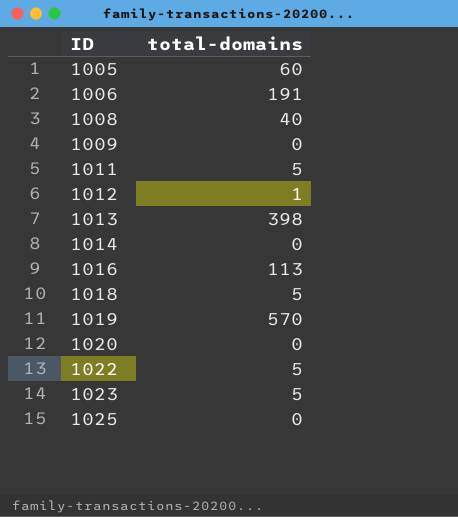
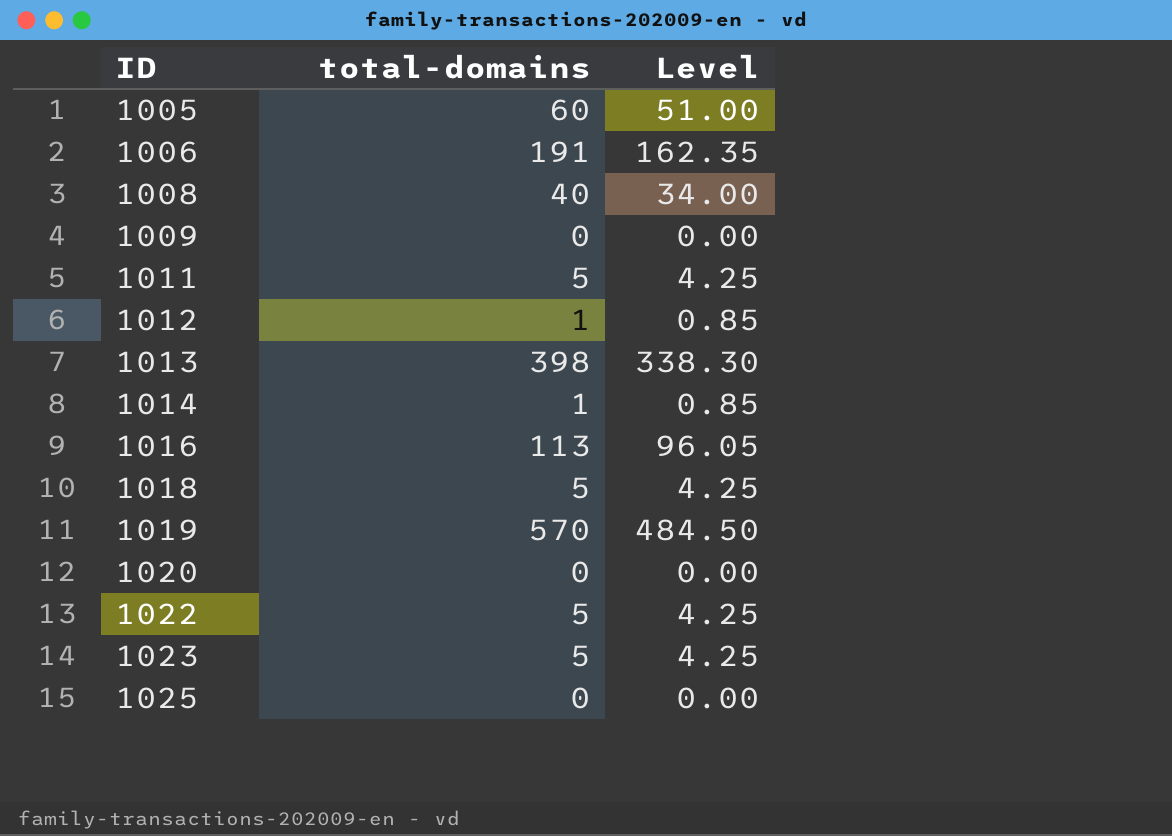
column Level | formula: none -> [total-domains] * 0.85
1014 | total-domains: 0 -> 1

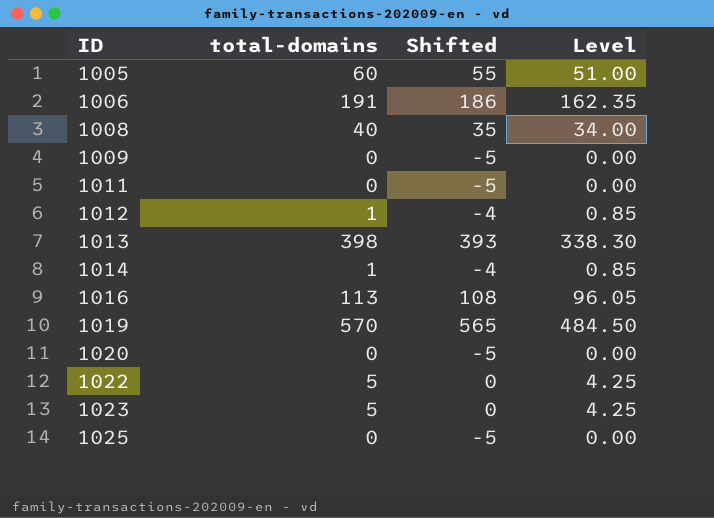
column Shifted | formula: none -> [total-domains] - 5
row 1018: 5 | 4.25 -> none
1011 | total-domains: 5 -> 0
1011 | Level: 4.25 -> 0.00

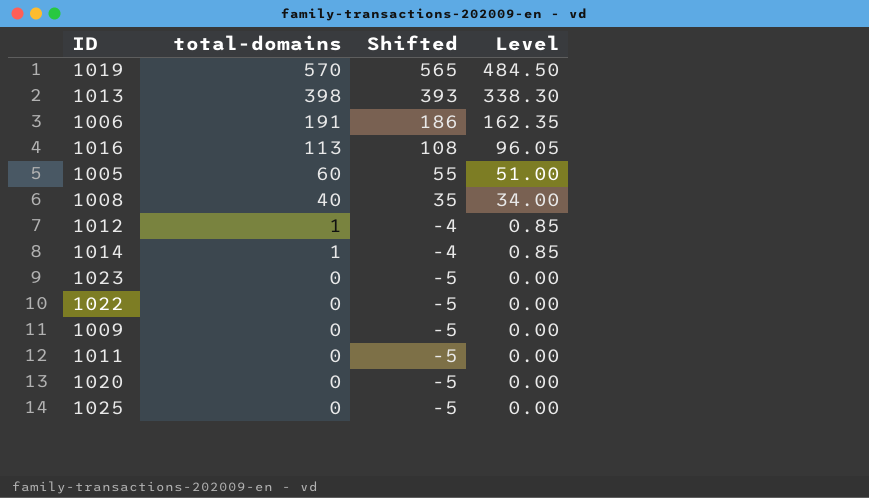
row order: ID ascending -> total-domains descending
1023 | total-domains: 5 -> 0
1023 | Shifted: 0 -> -5
1023 | Level: 4.25 -> 0.00
1022 | total-domains: 5 -> 0
1022 | Shifted: 0 -> -5
1022 | Level: 4.25 -> 0.00

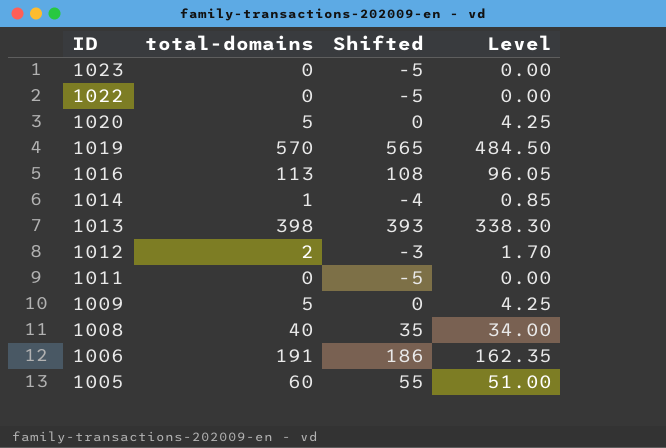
row order: total-domains descending -> ID descending
row 1025: 0 | -5 | 0.00 -> none
1020 | total-domains: 0 -> 5
1020 | Shifted: -5 -> 0
1020 | Level: 0.00 -> 4.25
1012 | total-domains: 1 -> 2
1012 | Shifted: -4 -> -3
1012 | Level: 0.85 -> 1.70
1009 | total-domains: 0 -> 5
1009 | Shifted: -5 -> 0
1009 | Level: 0.00 -> 4.25

